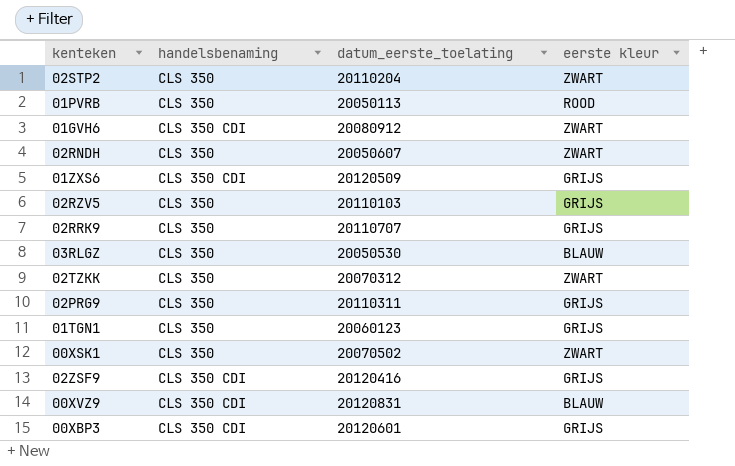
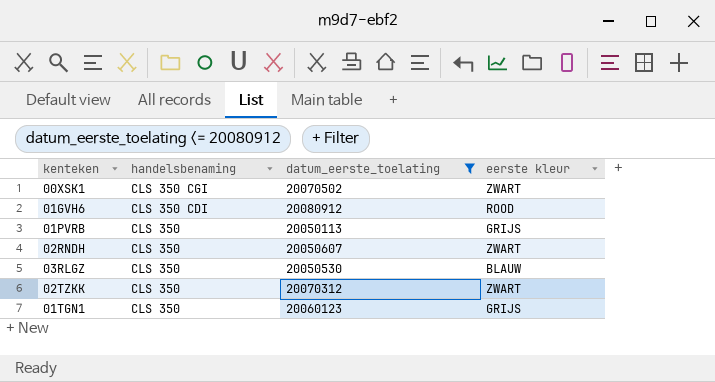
filter: none -> datum_eerste_toelating <= 20080912
row order: none -> handelsbenaming descending
00XSK1 | handelsbenaming: CLS 350 -> CLS 350 CGI
01GVH6 | eerste kleur: ZWART -> ROOD
01PVRB | eerste kleur: ROOD -> GRIJS

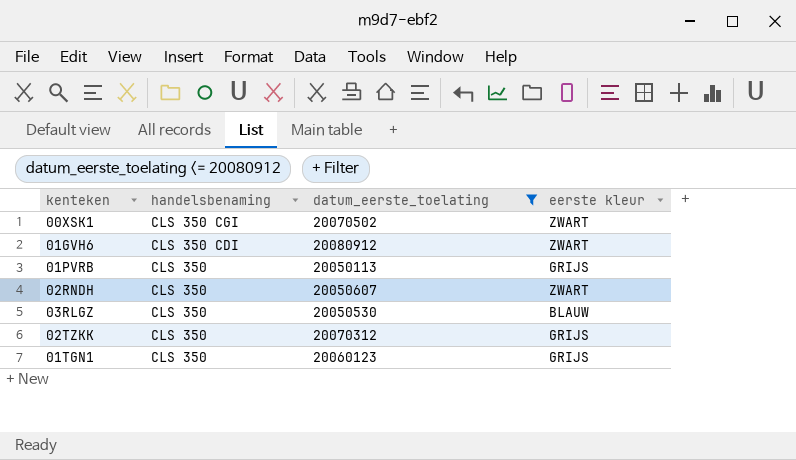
01GVH6 | eerste kleur: ROOD -> ZWART
02TZKK | eerste kleur: ZWART -> GRIJS

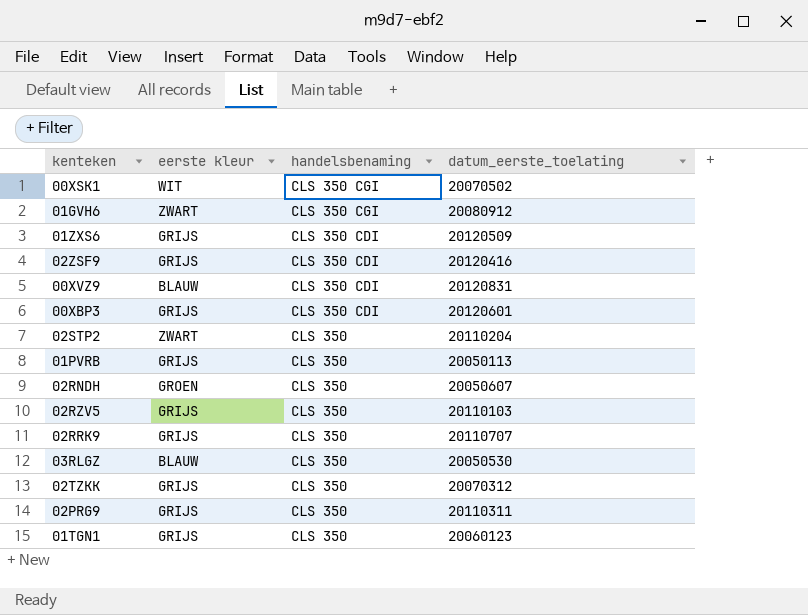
filter: datum_eerste_toelating <= 20080912 -> none
column eerste kleur | position: 4 -> 2
00XSK1 | eerste kleur: ZWART -> WIT
01GVH6 | handelsbenaming: CLS 350 CDI -> CLS 350 CGI
02RNDH | eerste kleur: ZWART -> GROEN

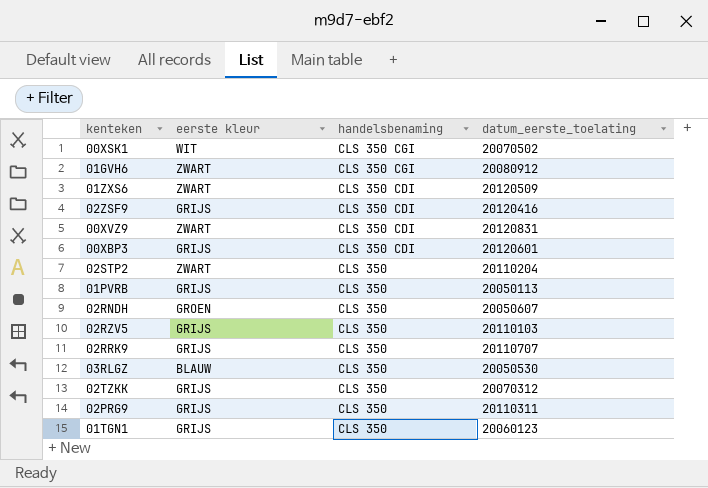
01ZXS6 | eerste kleur: GRIJS -> ZWART
00XVZ9 | eerste kleur: BLAUW -> ZWART

